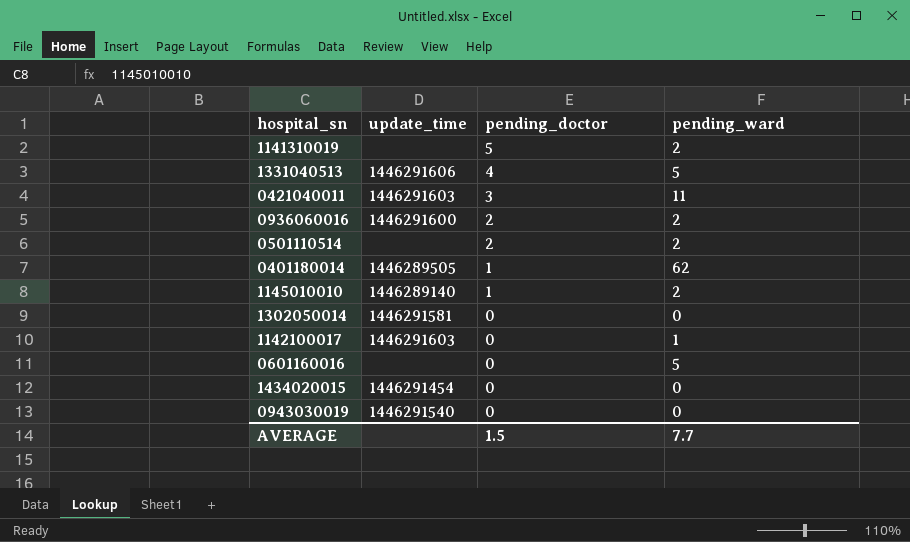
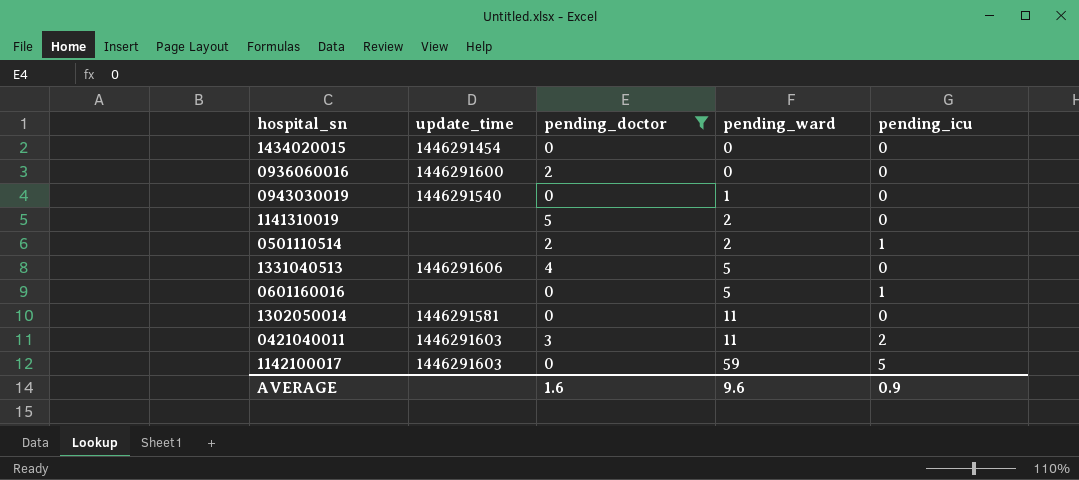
filter: none -> pending_doctor != 1
row order: pending_doctor descending -> pending_ward ascending
column pending_icu | position: none -> 5
0936060016 | pending_ward: 2 -> 0
0943030019 | pending_ward: 0 -> 1
1302050014 | pending_ward: 0 -> 11
1142100017 | pending_ward: 1 -> 59
AVERAGE | pending_doctor: 1.5 -> 1.6
AVERAGE | pending_ward: 7.7 -> 9.6

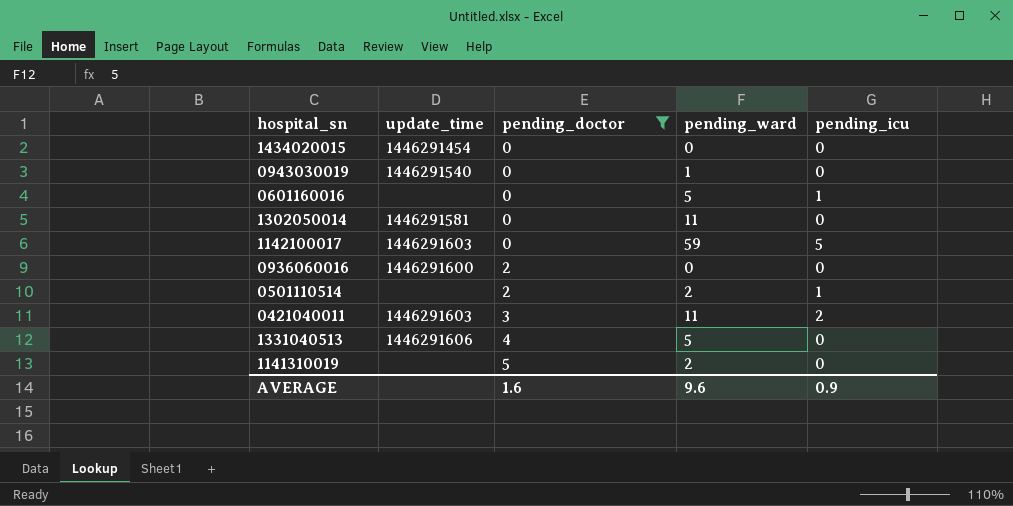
row order: pending_ward ascending -> pending_doctor ascending

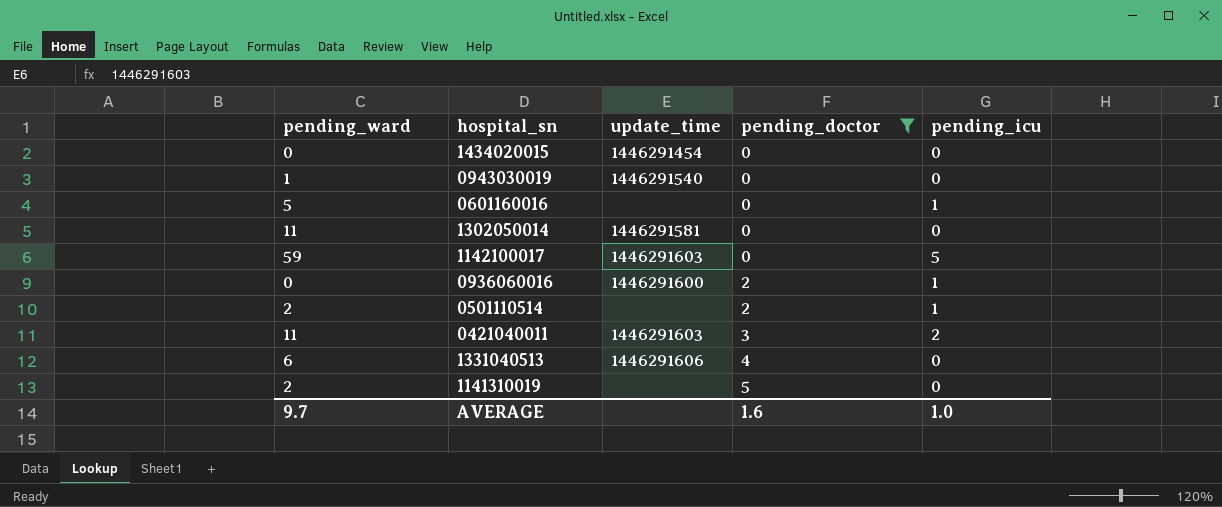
column pending_ward | position: 4 -> 1
0936060016 | pending_icu: 0 -> 1
1331040513 | pending_ward: 5 -> 6
AVERAGE | pending_ward: 9.6 -> 9.7
AVERAGE | pending_icu: 0.9 -> 1.0

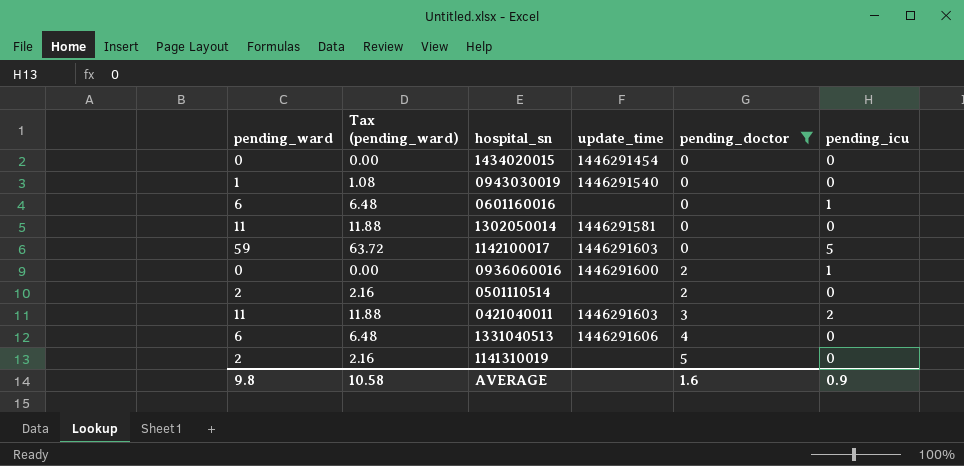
column Tax (pending_ward) | formula: none -> [pending_ward] * 1.08
0601160016 | pending_ward: 5 -> 6
0501110514 | pending_icu: 1 -> 0
AVERAGE | pending_ward: 9.7 -> 9.8
AVERAGE | pending_icu: 1.0 -> 0.9

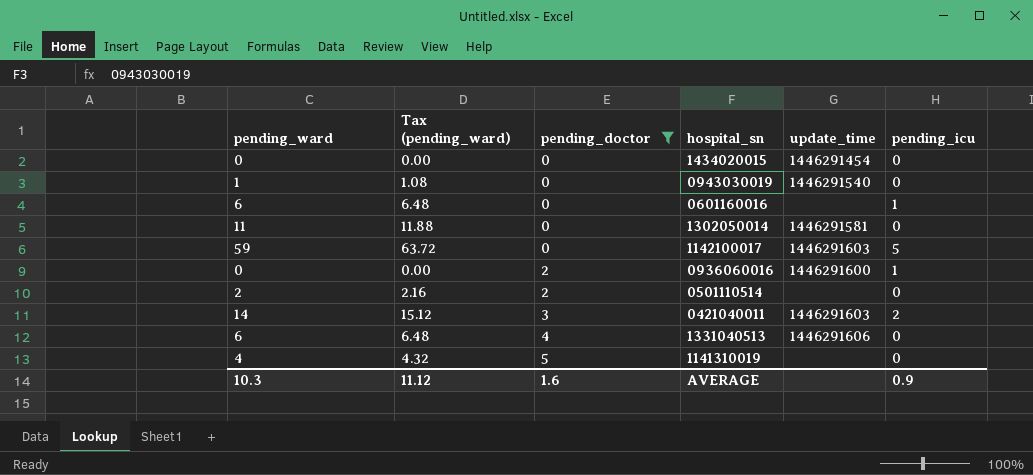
column pending_doctor | position: 5 -> 3
0421040011 | pending_ward: 11 -> 14
0421040011 | Tax (pending_ward): 11.88 -> 15.12
1141310019 | pending_ward: 2 -> 4
1141310019 | Tax (pending_ward): 2.16 -> 4.32
AVERAGE | pending_ward: 9.8 -> 10.3
AVERAGE | Tax (pending_ward): 10.58 -> 11.12

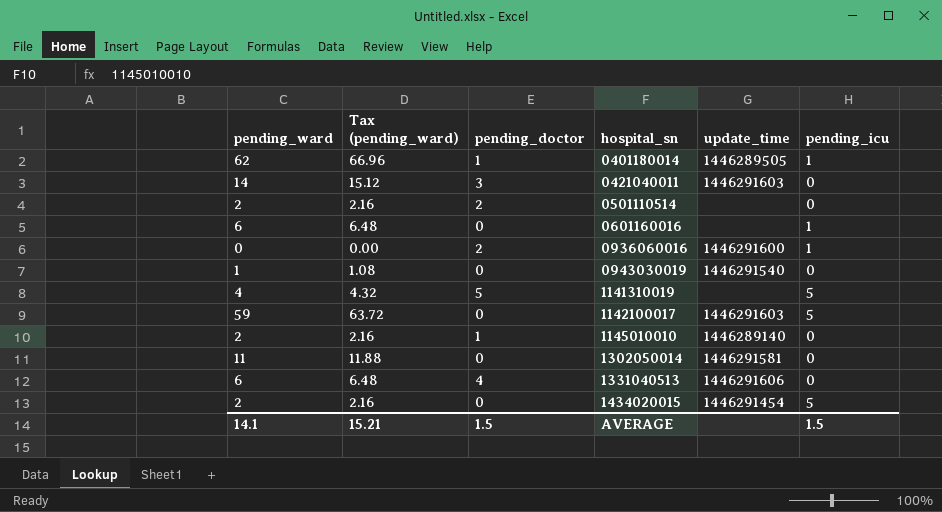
filter: pending_doctor != 1 -> none
row order: pending_doctor ascending -> hospital_sn ascending
0421040011 | pending_icu: 2 -> 0
1141310019 | pending_icu: 0 -> 5
1434020015 | pending_ward: 0 -> 2
1434020015 | Tax (pending_ward): 0.00 -> 2.16
1434020015 | pending_icu: 0 -> 5
AVERAGE | pending_ward: 10.3 -> 14.1
AVERAGE | Tax (pending_ward): 11.12 -> 15.21
AVERAGE | pending_doctor: 1.6 -> 1.5
AVERAGE | pending_icu: 0.9 -> 1.5

